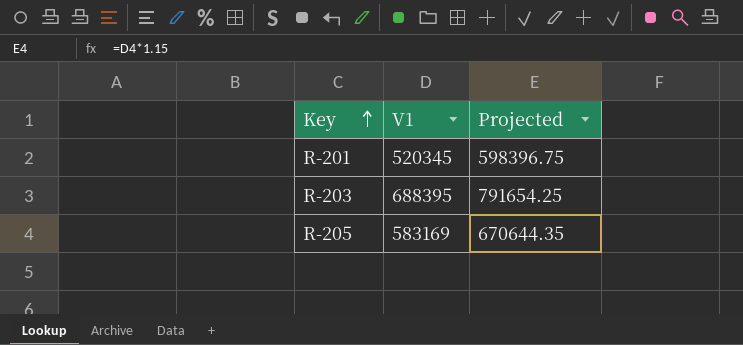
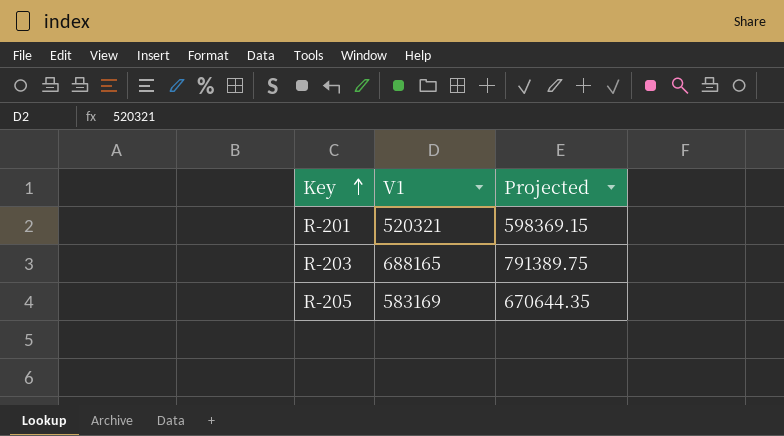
R-201 | V1: 520345 -> 520321
R-201 | Projected: 598396.75 -> 598369.15
R-203 | V1: 688395 -> 688165
R-203 | Projected: 791654.25 -> 791389.75

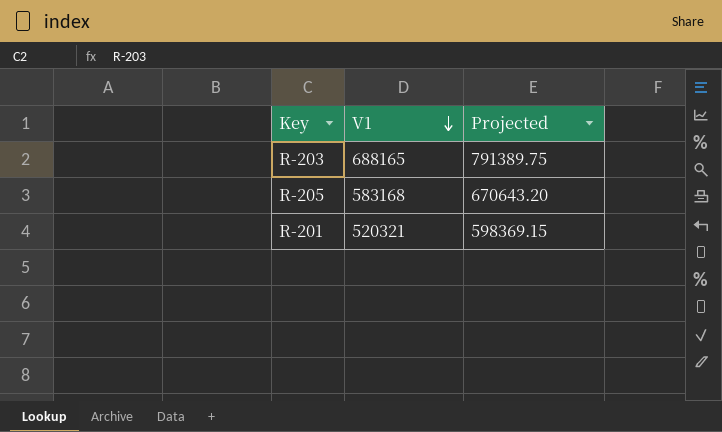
row order: Key ascending -> V1 descending
R-205 | V1: 583169 -> 583168
R-205 | Projected: 670644.35 -> 670643.20

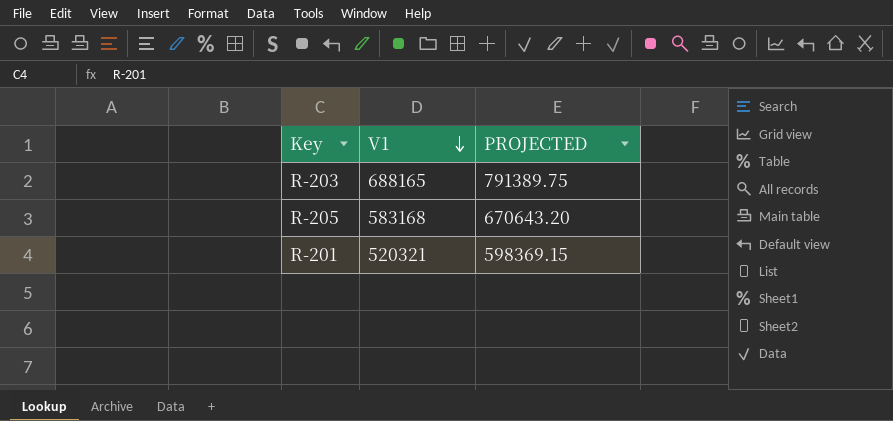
column name: Projected -> PROJECTED

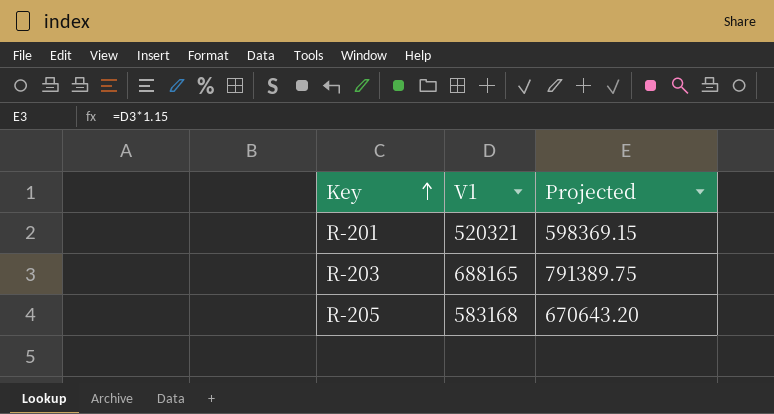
row order: V1 descending -> Key ascending
column name: PROJECTED -> Projected

